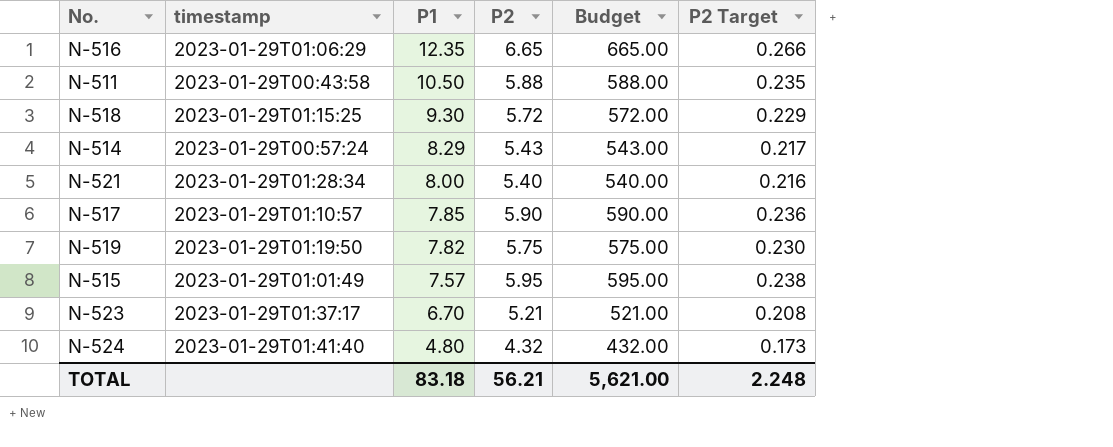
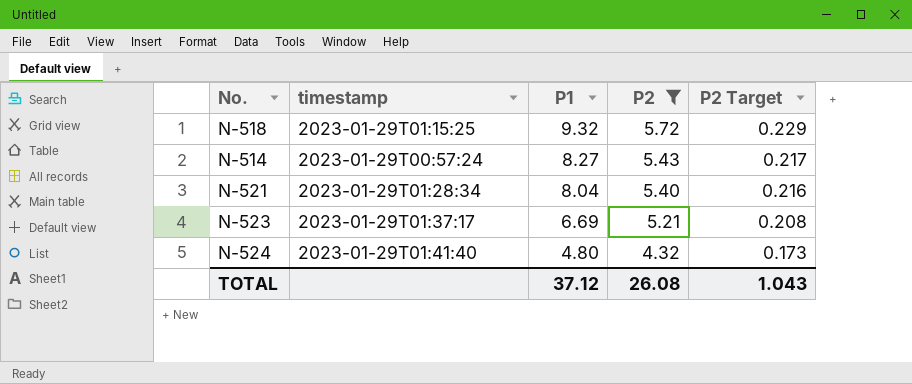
filter: none -> P2 <= 5.72
column Budget | formula: [P2] * 100 -> none
N-518 | P1: 9.30 -> 9.32
N-514 | P1: 8.29 -> 8.27
N-521 | P1: 8.00 -> 8.04
N-523 | P1: 6.70 -> 6.69
TOTAL | P1: 83.18 -> 37.12
TOTAL | P2: 56.21 -> 26.08
TOTAL | P2 Target: 2.248 -> 1.043

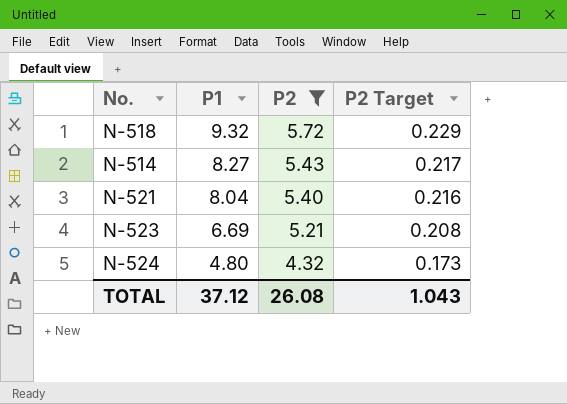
column timestamp | position: 2 -> none

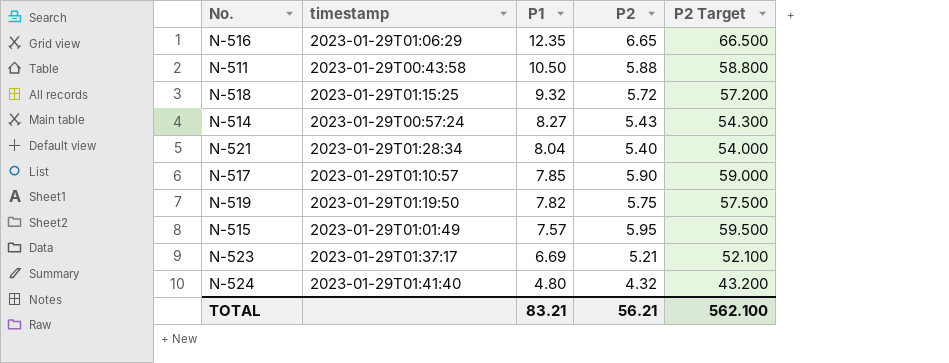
filter: P2 <= 5.72 -> none
column timestamp | position: none -> 2
column P2 Target | formula: [P2] * 0.04 -> [P2] * 10
TOTAL | P1: 37.12 -> 83.21
TOTAL | P2: 26.08 -> 56.21
TOTAL | P2 Target: 1.043 -> 562.100

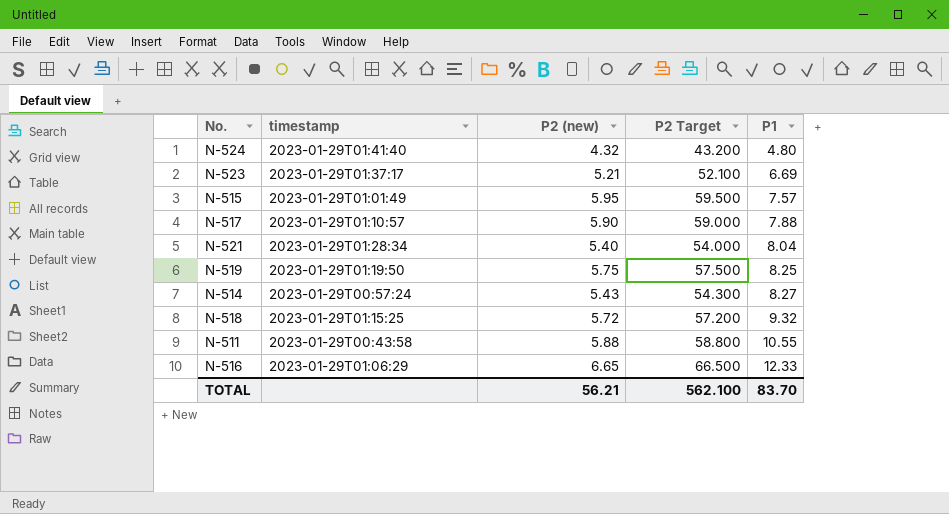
row order: P1 descending -> P1 ascending
column name: P2 -> P2 (new)
column P1 | position: 3 -> 5
N-517 | P1: 7.85 -> 7.88
N-519 | P1: 7.82 -> 8.25
N-511 | P1: 10.50 -> 10.55
N-516 | P1: 12.35 -> 12.33
TOTAL | P1: 83.21 -> 83.70

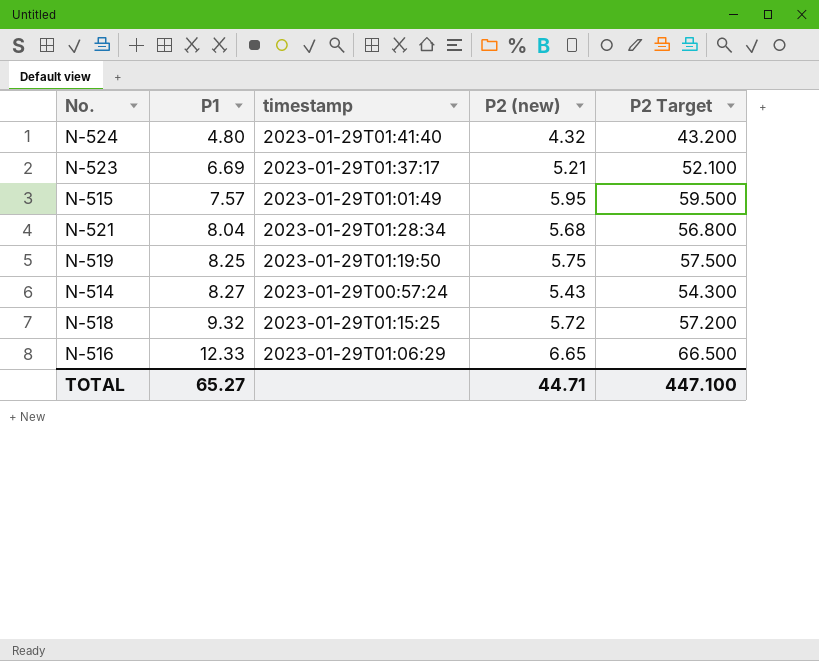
column P1 | position: 5 -> 2
row N-517: 2023-01-29T01:10:57 | 5.90 | 59.000 | 7.88 -> none
row N-511: 2023-01-29T00:43:58 | 5.88 | 58.800 | 10.55 -> none
N-521 | P2 (new): 5.40 -> 5.68
N-521 | P2 Target: 54.000 -> 56.800
TOTAL | P1: 83.70 -> 65.27
TOTAL | P2 (new): 56.21 -> 44.71
TOTAL | P2 Target: 562.100 -> 447.100

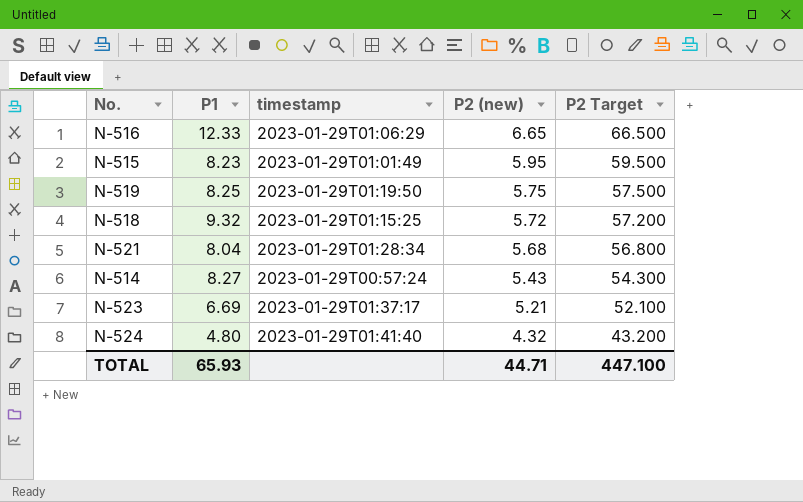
row order: P1 ascending -> P2 (new) descending
N-515 | P1: 7.57 -> 8.23
TOTAL | P1: 65.27 -> 65.93

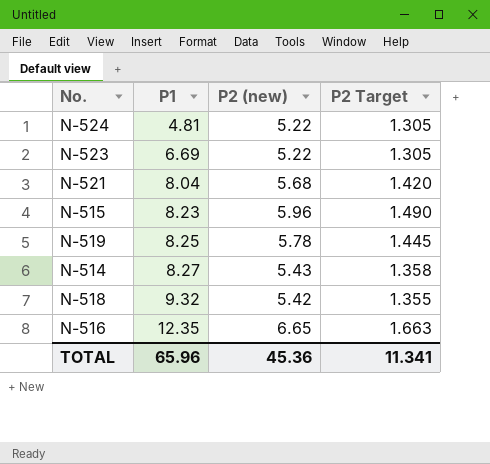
row order: P2 (new) descending -> P1 ascending
column timestamp | position: 3 -> none
column P2 Target | formula: [P2 (new)] * 10 -> [P2 (new)] * 0.25
N-524 | P1: 4.80 -> 4.81
N-524 | P2 (new): 4.32 -> 5.22
N-523 | P2 (new): 5.21 -> 5.22
N-515 | P2 (new): 5.95 -> 5.96
N-519 | P2 (new): 5.75 -> 5.78
N-518 | P2 (new): 5.72 -> 5.42
N-516 | P1: 12.33 -> 12.35
TOTAL | P1: 65.93 -> 65.96
TOTAL | P2 (new): 44.71 -> 45.36
TOTAL | P2 Target: 447.100 -> 11.341

